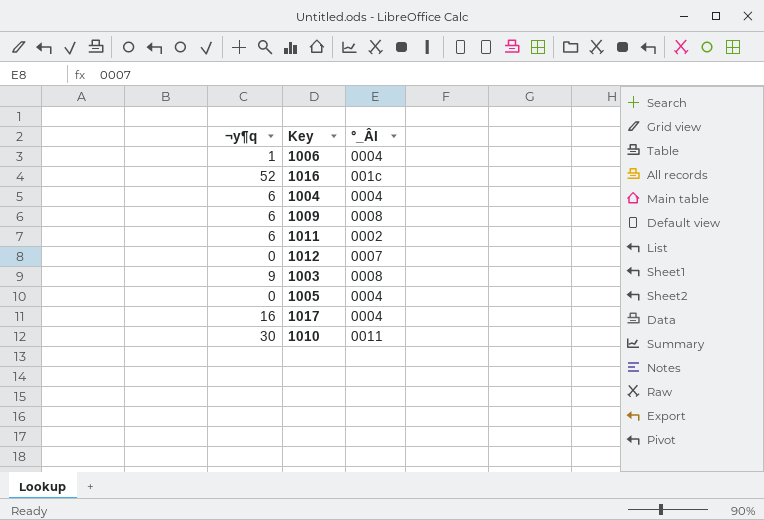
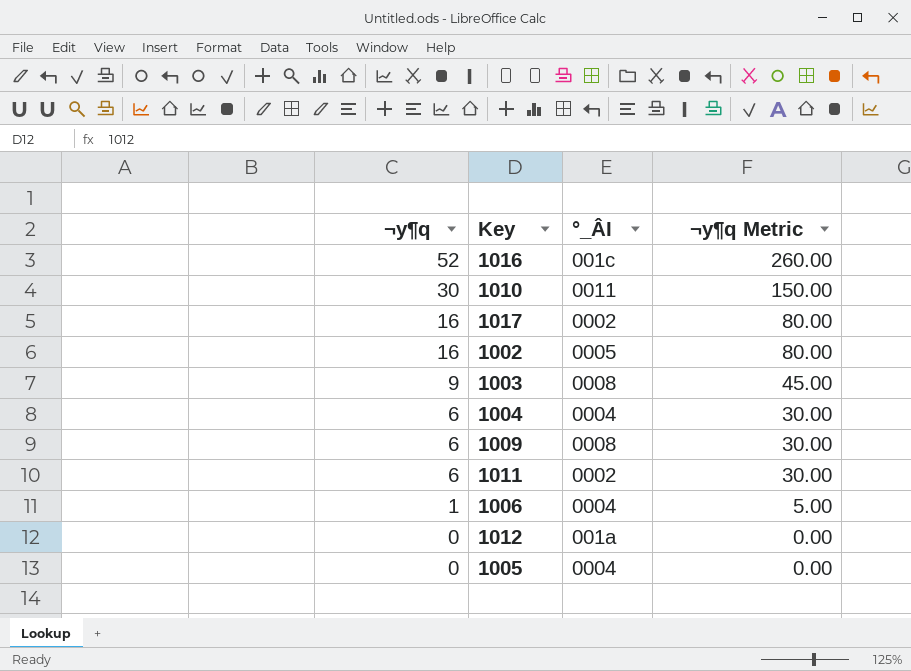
row order: none -> ¬y¶q descending
column ¬y¶q Metric | formula: none -> [¬y¶q] * 5
1017 | °_ÂI: 0004 -> 0002
row 1002: none -> 16 | 0005 | 80.00
1012 | °_ÂI: 0007 -> 001a

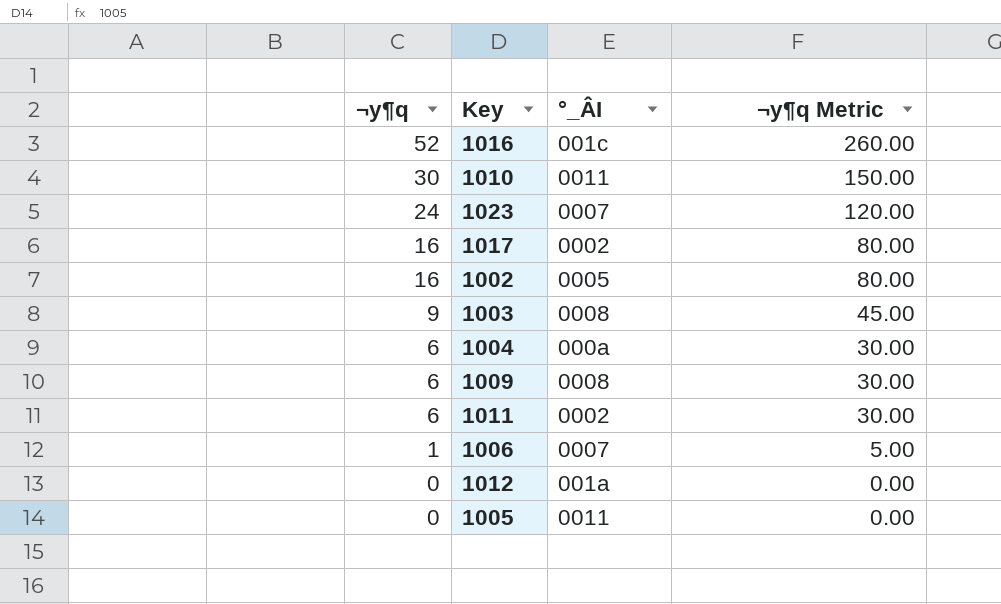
row 1023: none -> 24 | 0007 | 120.00
1004 | °_ÂI: 0004 -> 000a
1006 | °_ÂI: 0004 -> 0007
1005 | °_ÂI: 0004 -> 0011

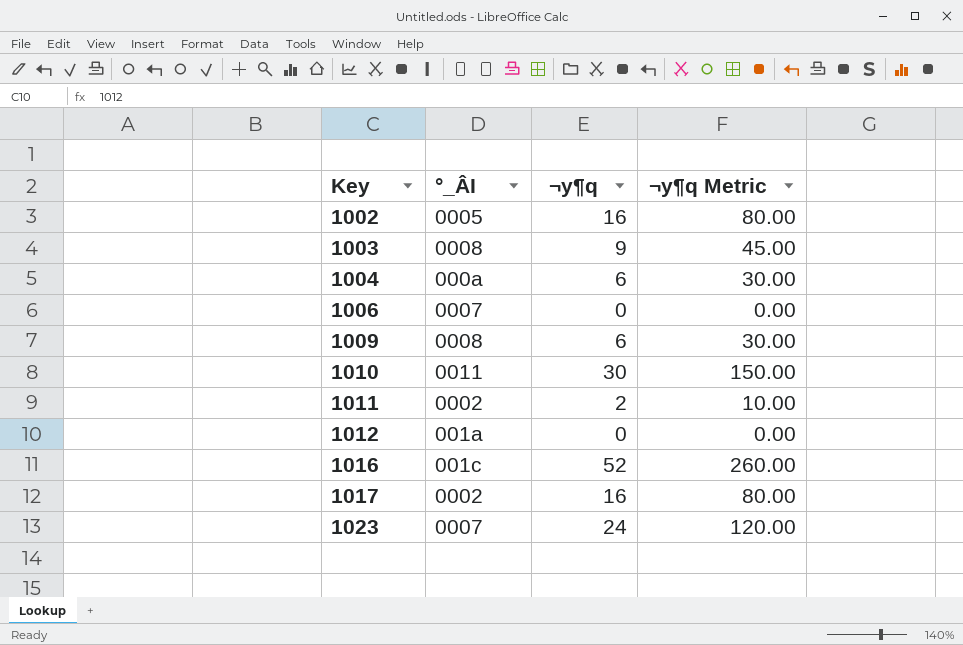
row order: ¬y¶q descending -> Key ascending
column ¬y¶q | position: 1 -> 3
row 1005: 0 | 0011 | 0.00 -> none
1006 | ¬y¶q: 1 -> 0
1006 | ¬y¶q Metric: 5.00 -> 0.00
1011 | ¬y¶q: 6 -> 2
1011 | ¬y¶q Metric: 30.00 -> 10.00

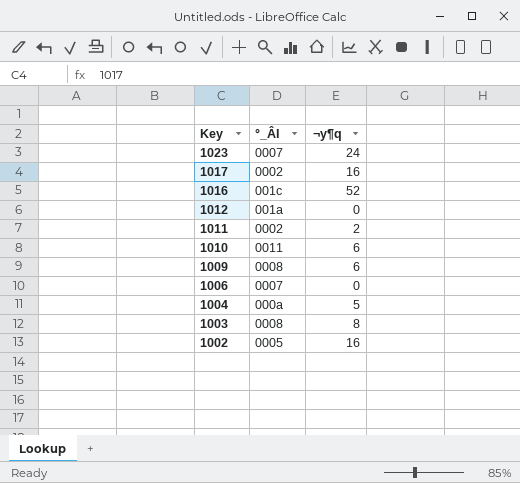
row order: Key ascending -> Key descending
column ¬y¶q Metric | formula: [¬y¶q] * 5 -> none
1010 | ¬y¶q: 30 -> 6
1004 | ¬y¶q: 6 -> 5
1003 | ¬y¶q: 9 -> 8

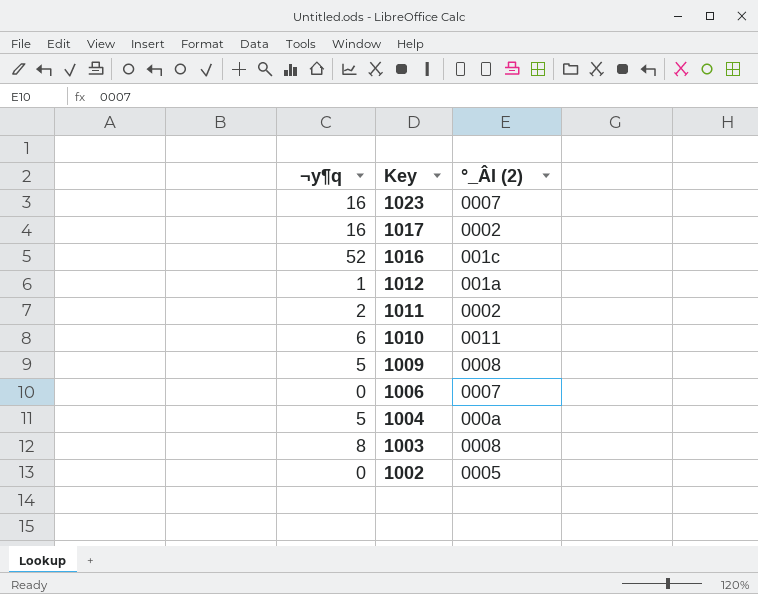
column ¬y¶q | position: 3 -> 1
column name: °_ÂI -> °_ÂI (2)
1023 | ¬y¶q: 24 -> 16
1012 | ¬y¶q: 0 -> 1
1009 | ¬y¶q: 6 -> 5
1002 | ¬y¶q: 16 -> 0

